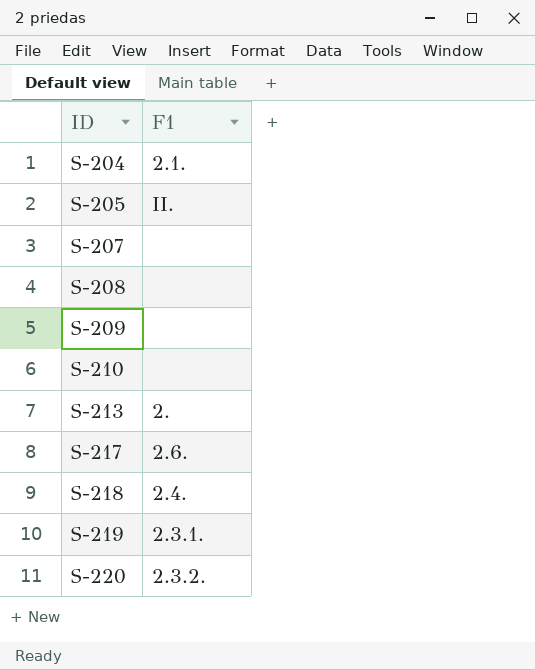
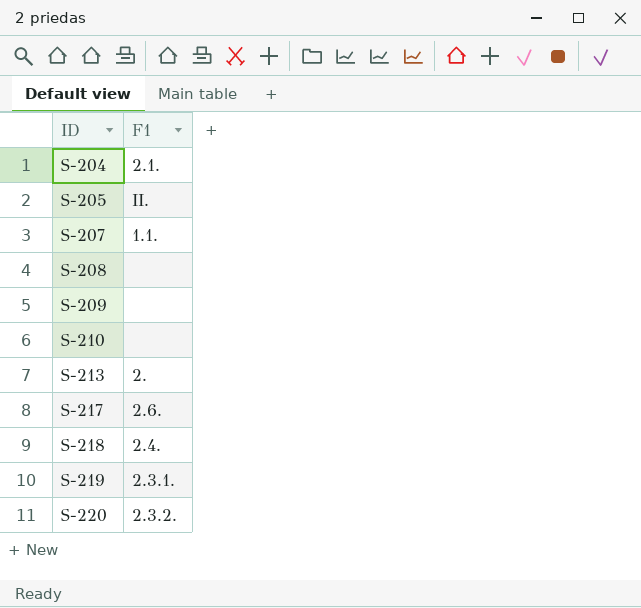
S-207 | F1: none -> 1.1.

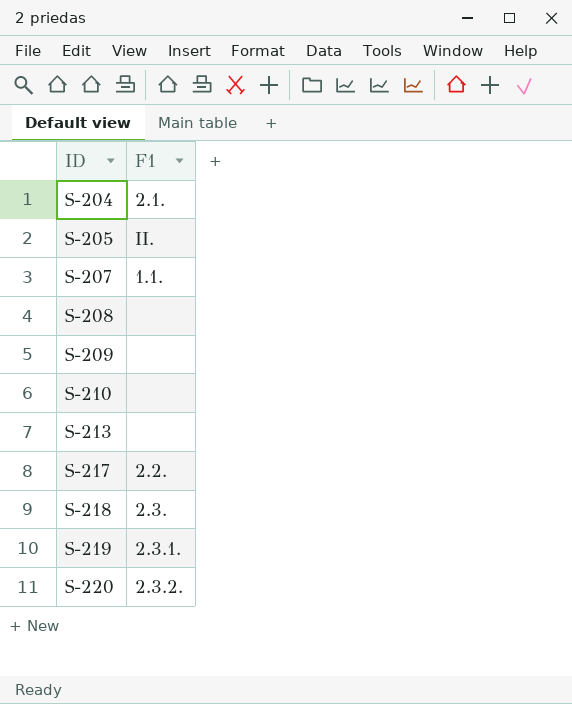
S-213 | F1: 2. -> none
S-217 | F1: 2.6. -> 2.2.
S-218 | F1: 2.4. -> 2.3.

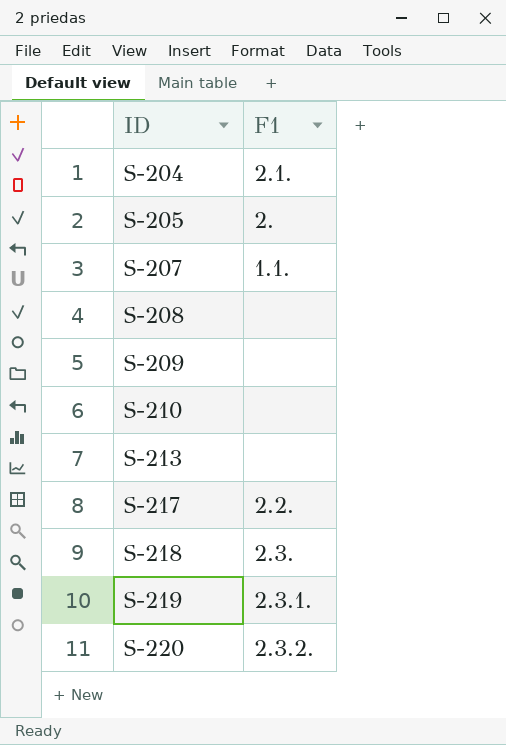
S-205 | F1: II. -> 2.

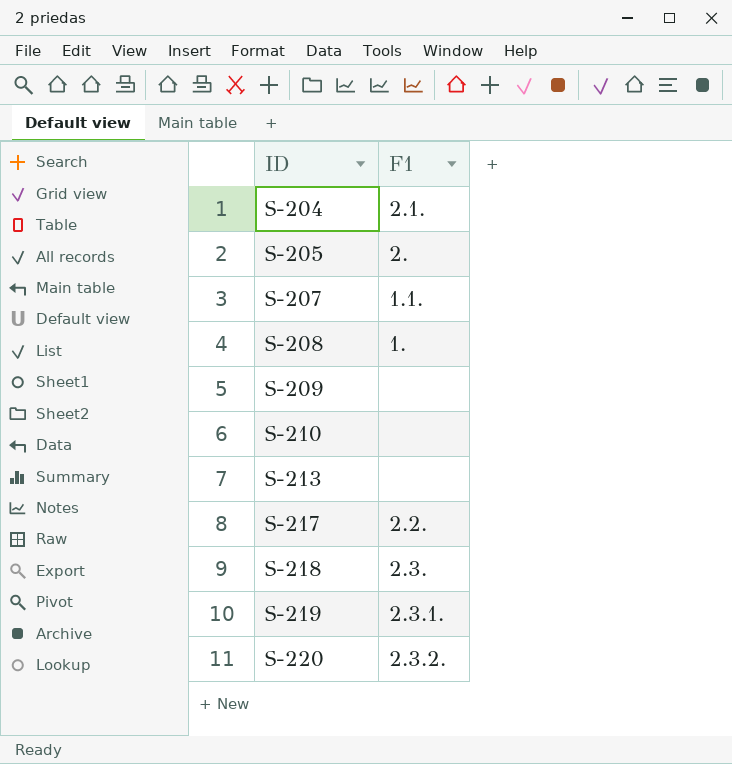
S-208 | F1: none -> 1.

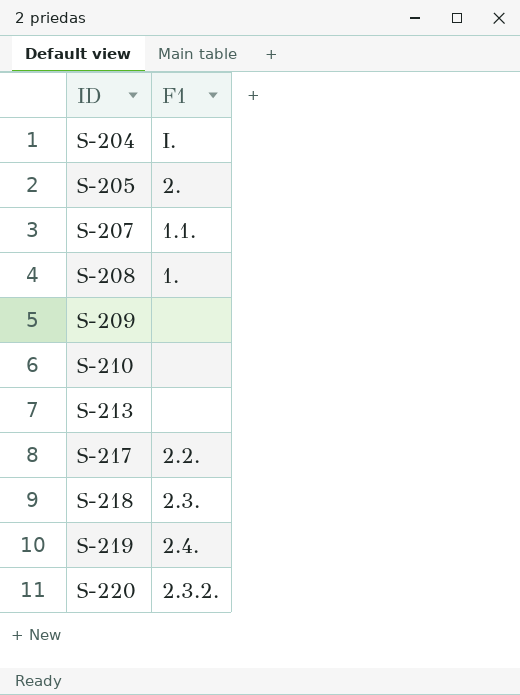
S-204 | F1: 2.1. -> I.
S-219 | F1: 2.3.1. -> 2.4.

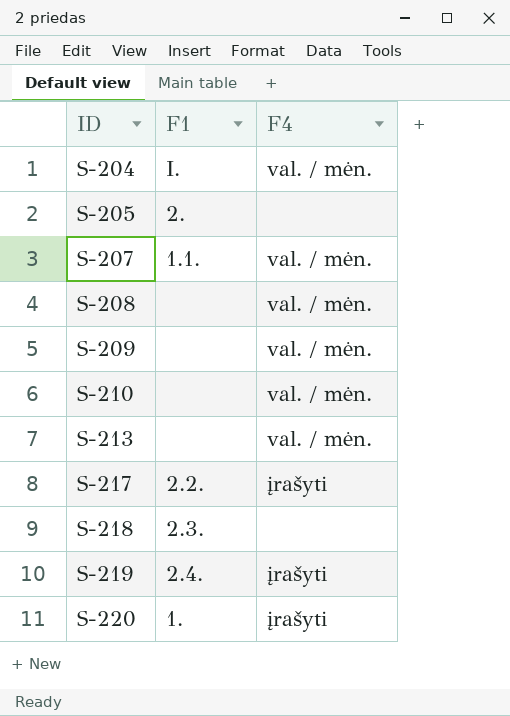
column F4 | position: none -> 3
S-208 | F1: 1. -> none
S-220 | F1: 2.3.2. -> 1.

